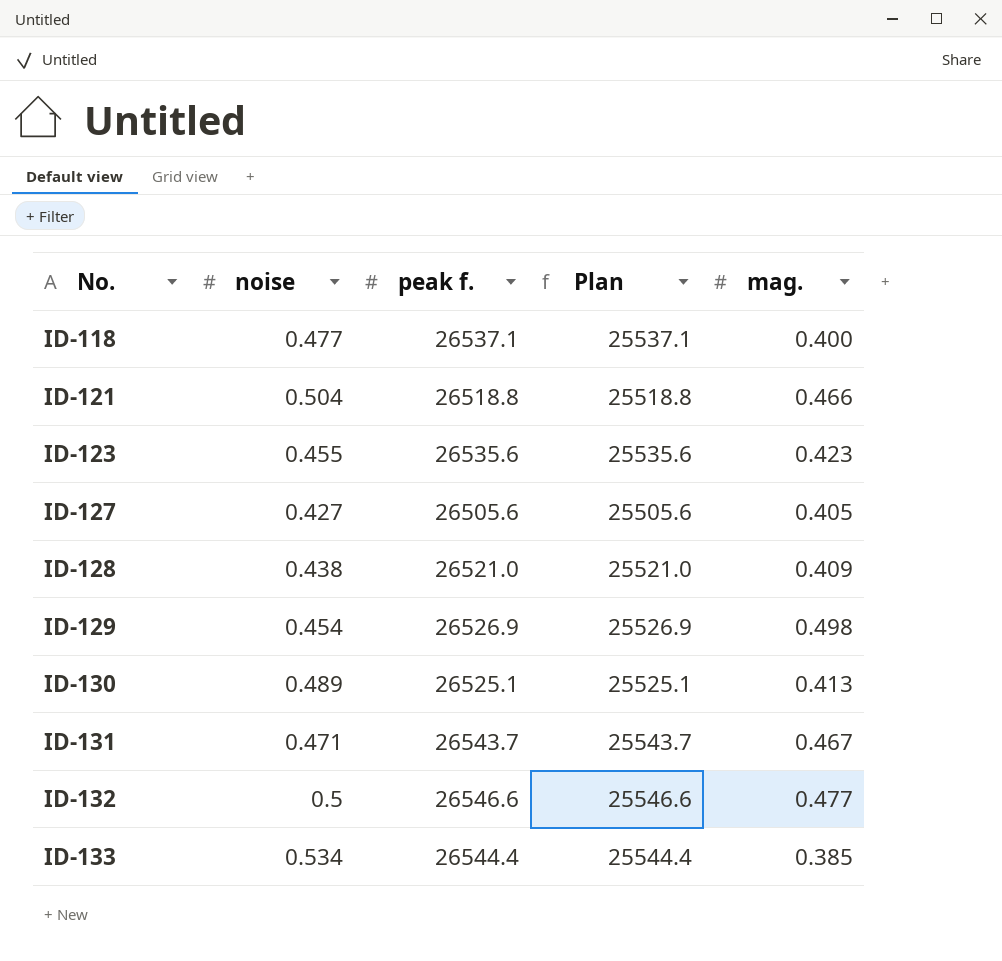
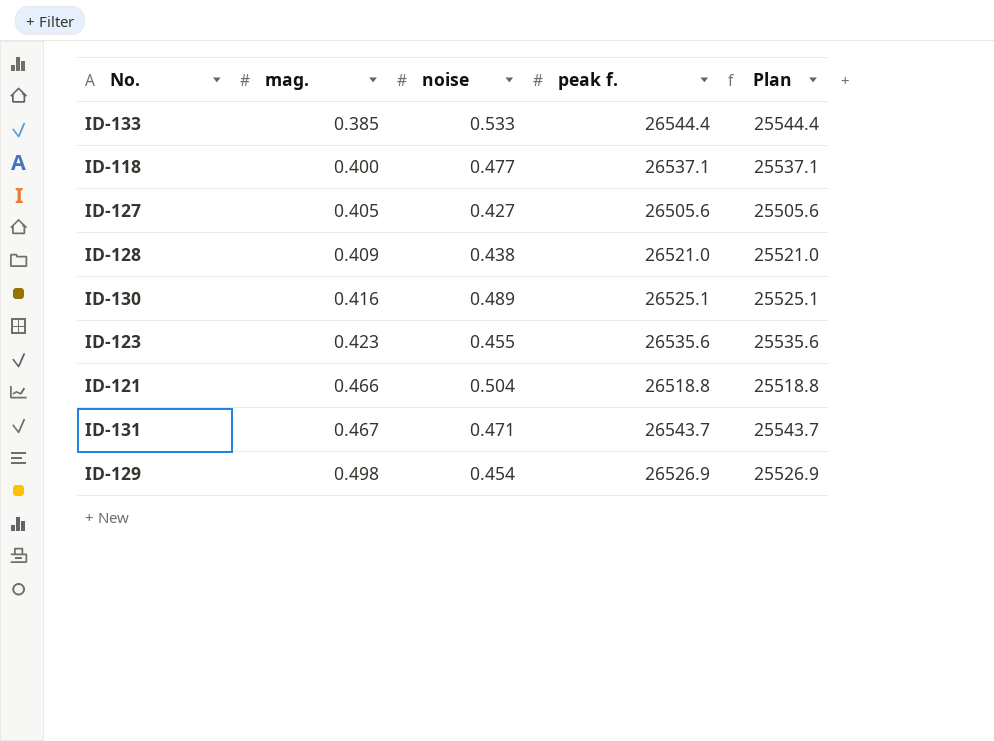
row order: No. ascending -> mag. ascending
column mag. | position: 5 -> 2
row ID-132: 0.5 | 26546.6 | 25546.6 | 0.477 -> none
ID-133 | noise: 0.534 -> 0.533
ID-130 | mag.: 0.413 -> 0.416

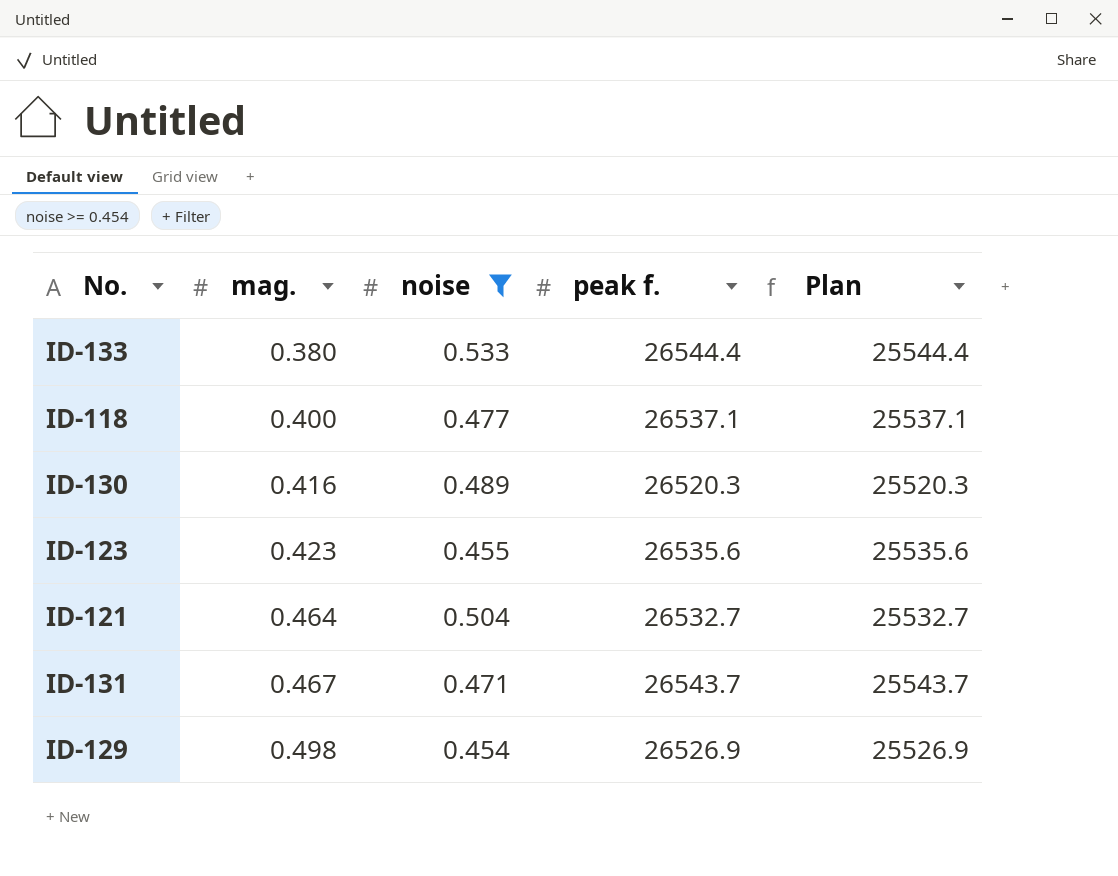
filter: none -> noise >= 0.454
ID-133 | mag.: 0.385 -> 0.380
ID-130 | peak f.: 26525.1 -> 26520.3
ID-130 | Plan: 25525.1 -> 25520.3
ID-121 | mag.: 0.466 -> 0.464
ID-121 | peak f.: 26518.8 -> 26532.7
ID-121 | Plan: 25518.8 -> 25532.7

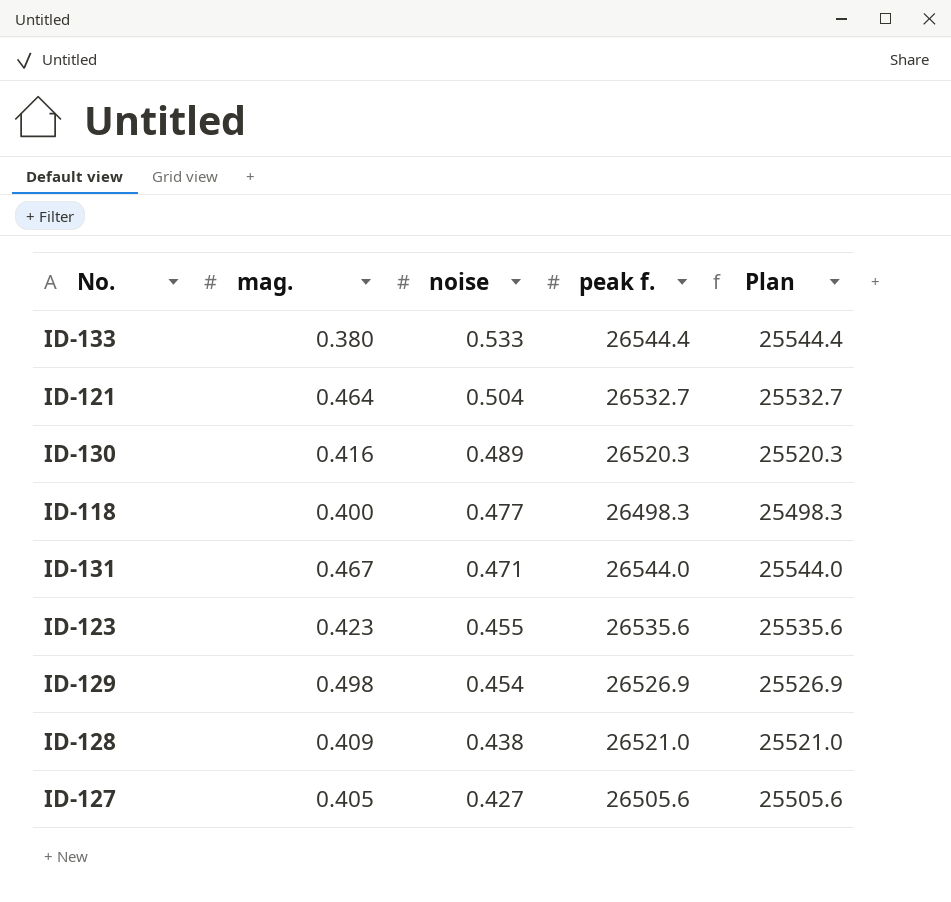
filter: noise >= 0.454 -> none
row order: mag. ascending -> noise descending
ID-118 | peak f.: 26537.1 -> 26498.3
ID-118 | Plan: 25537.1 -> 25498.3
ID-131 | peak f.: 26543.7 -> 26544.0
ID-131 | Plan: 25543.7 -> 25544.0

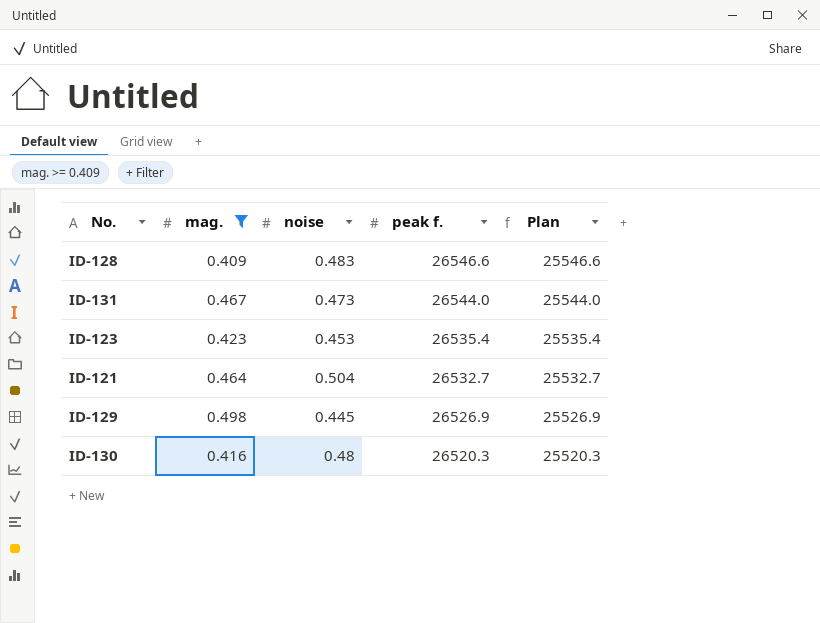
filter: none -> mag. >= 0.409
row order: noise descending -> peak f. descending
ID-128 | noise: 0.438 -> 0.483
ID-128 | peak f.: 26521.0 -> 26546.6
ID-128 | Plan: 25521.0 -> 25546.6
ID-131 | noise: 0.471 -> 0.473
ID-123 | noise: 0.455 -> 0.453
ID-123 | peak f.: 26535.6 -> 26535.4
ID-123 | Plan: 25535.6 -> 25535.4
ID-129 | noise: 0.454 -> 0.445
ID-130 | noise: 0.489 -> 0.48

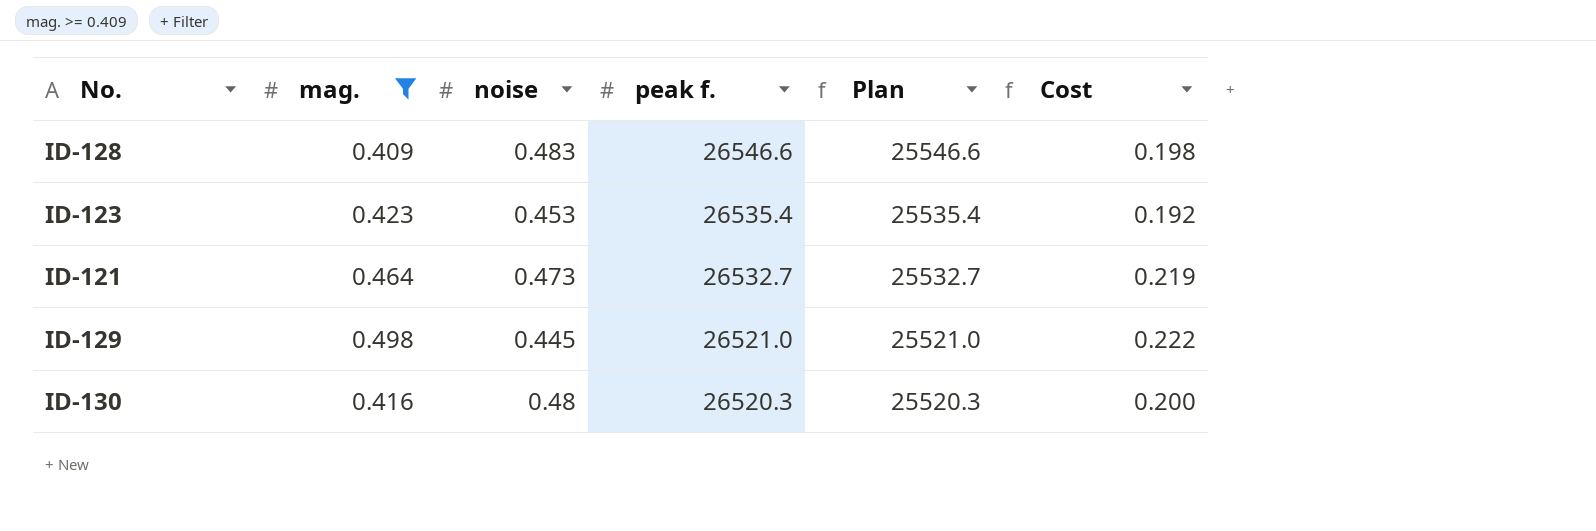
column Cost | formula: none -> [mag.] * [noise]
row ID-131: 0.467 | 0.473 | 26544.0 | 25544.0 -> none
ID-121 | noise: 0.504 -> 0.473
ID-129 | peak f.: 26526.9 -> 26521.0
ID-129 | Plan: 25526.9 -> 25521.0

